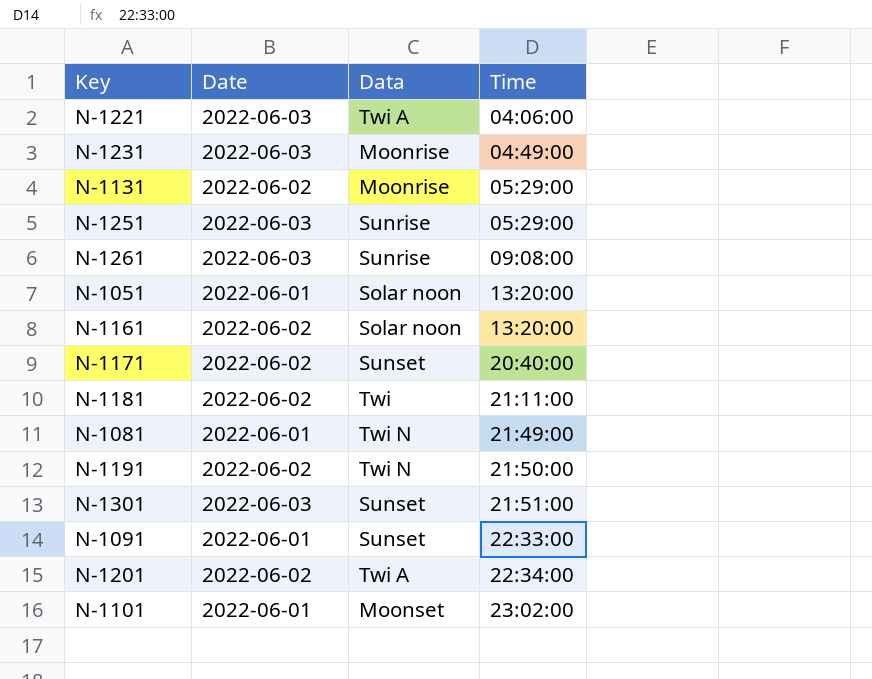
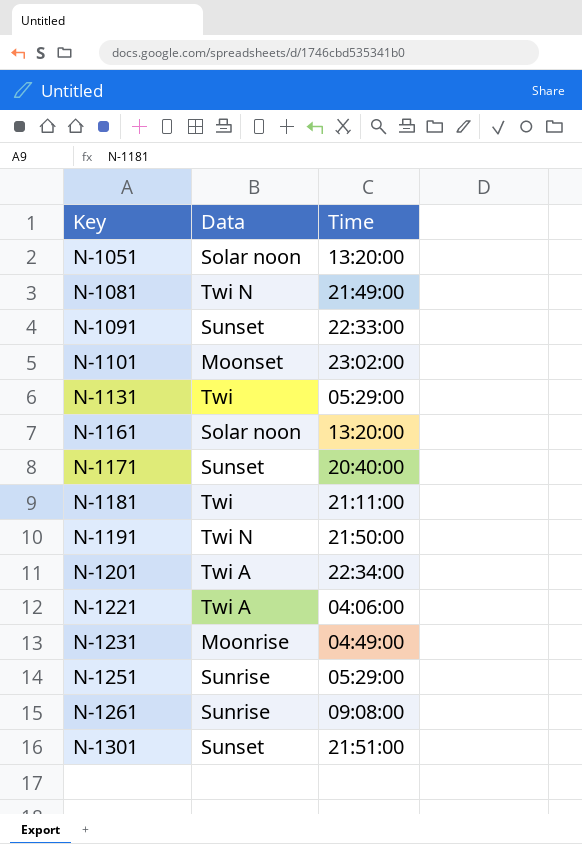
row order: Time ascending -> Key ascending
column Date | position: 2 -> none
N-1131 | Data: Moonrise -> Twi

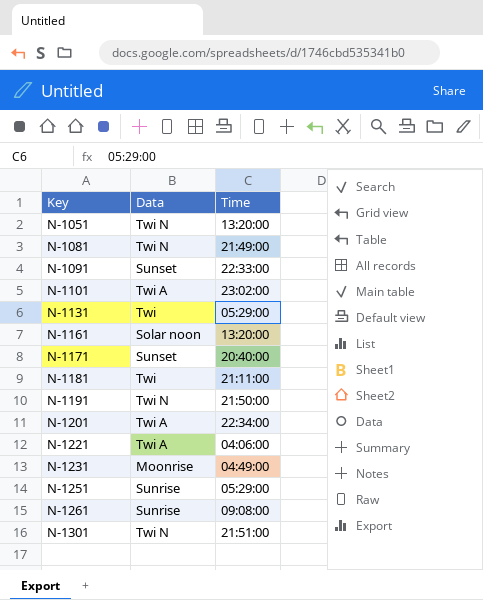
N-1051 | Data: Solar noon -> Twi N
N-1101 | Data: Moonset -> Twi A
N-1301 | Data: Sunset -> Twi N

